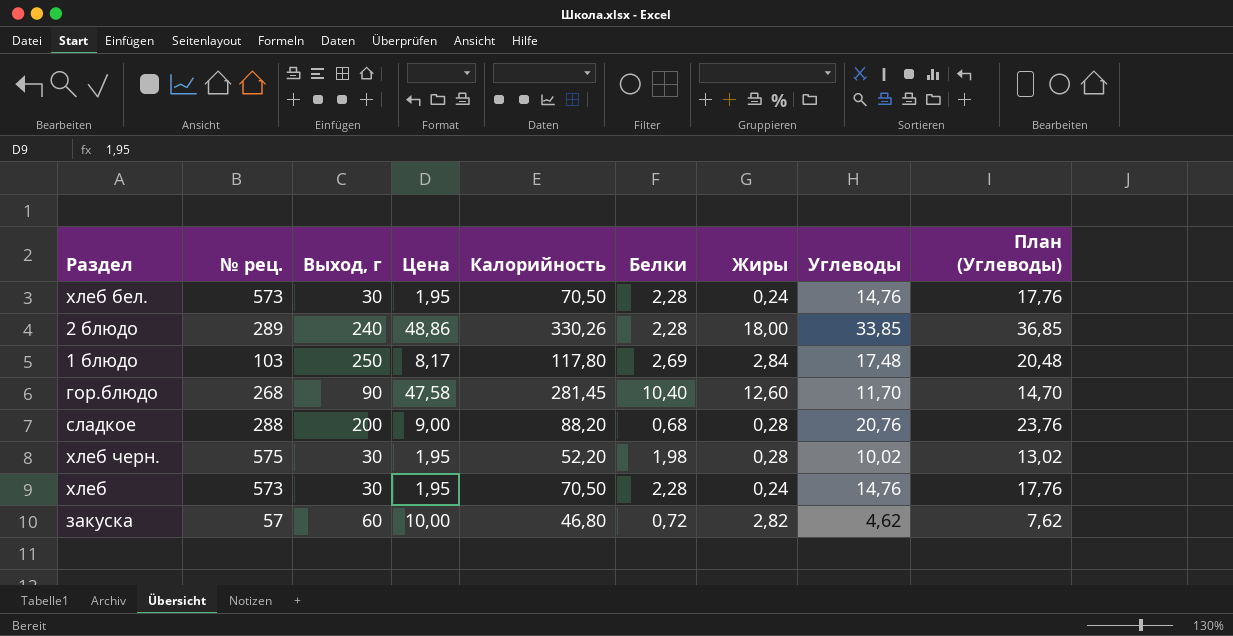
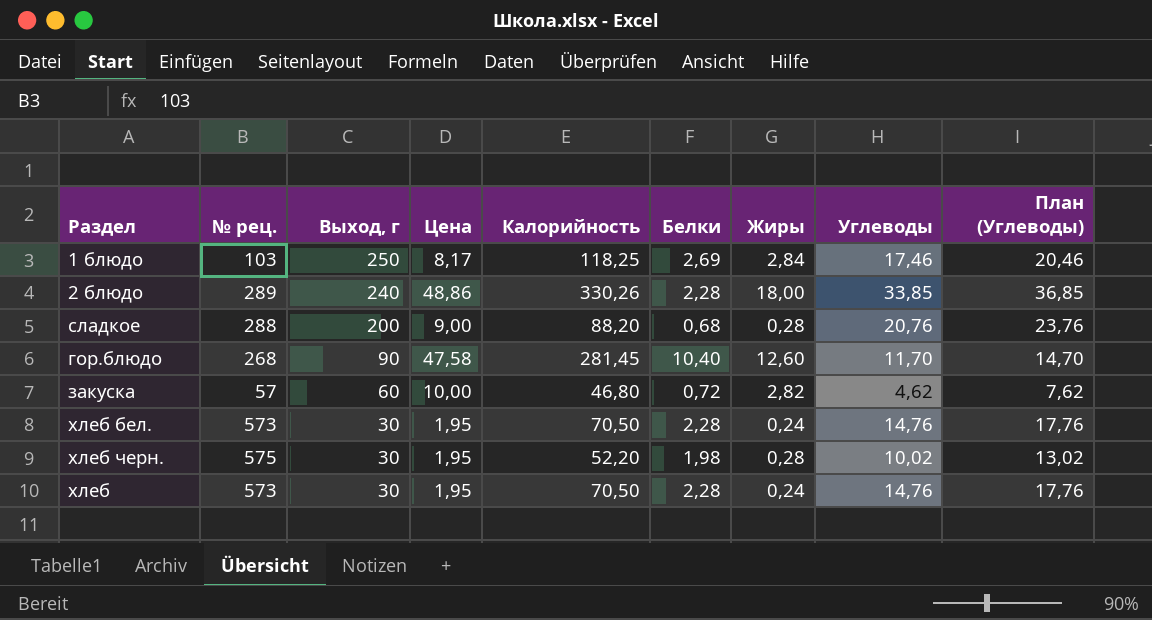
row order: none -> Выход, г descending
1 блюдо | Калорийность: 117,80 -> 118,25
1 блюдо | Углеводы: 17,48 -> 17,46
1 блюдо | План (Углеводы): 20,48 -> 20,46

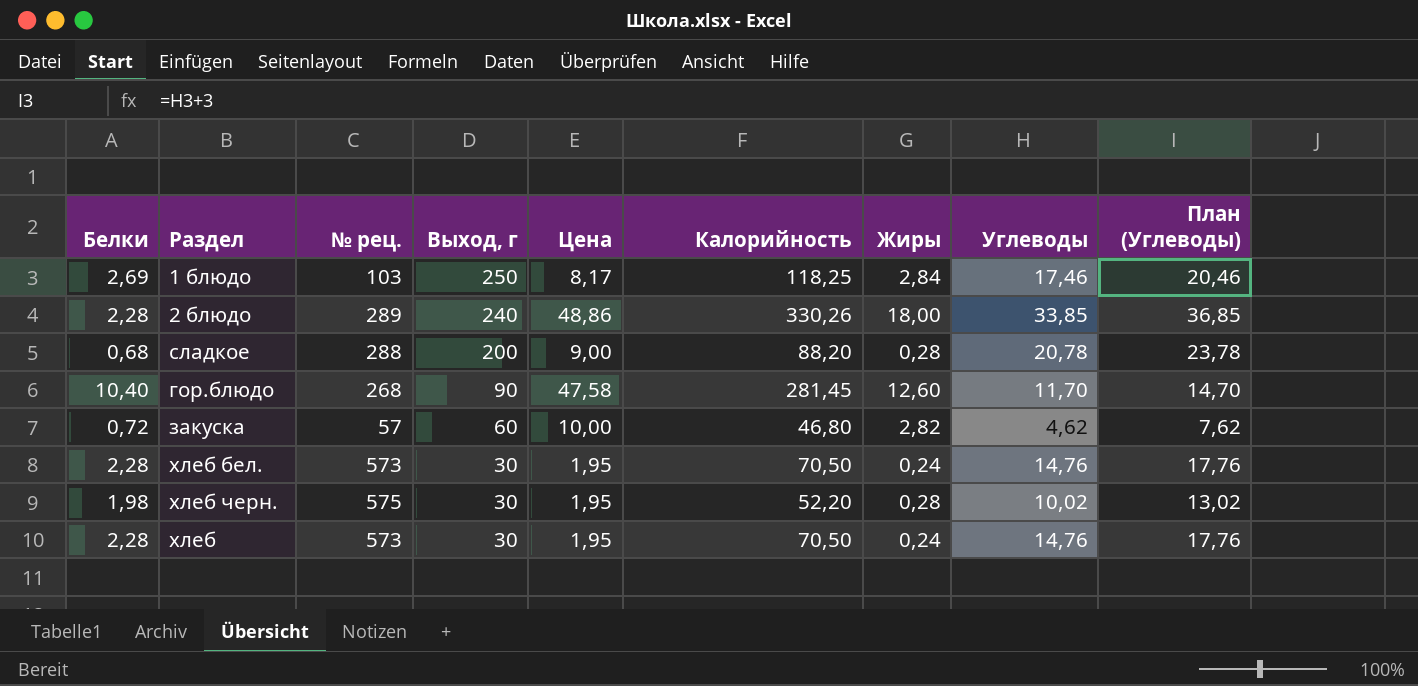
column Белки | position: 6 -> 1
сладкое | Углеводы: 20,76 -> 20,78
сладкое | План (Углеводы): 23,76 -> 23,78

